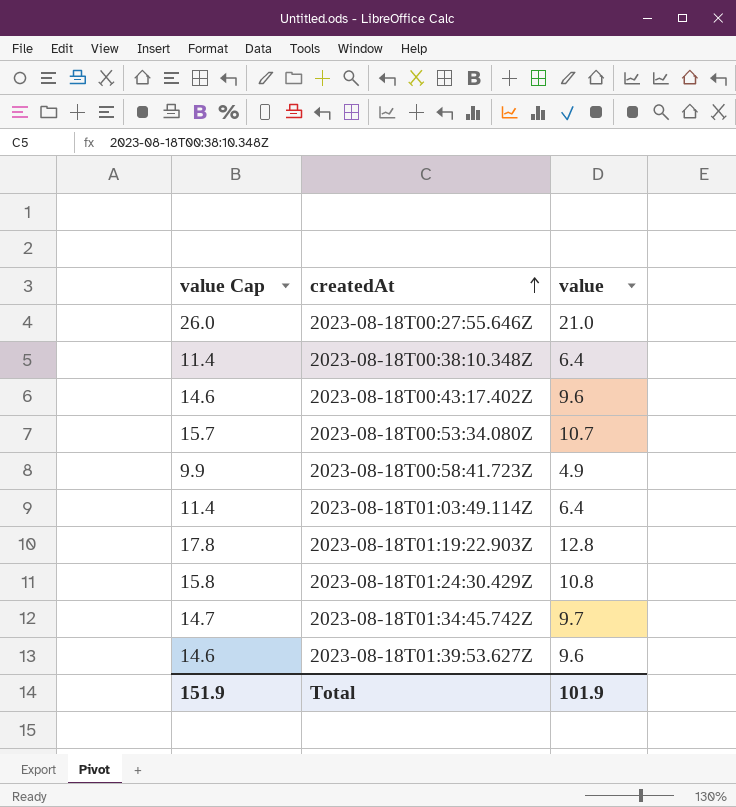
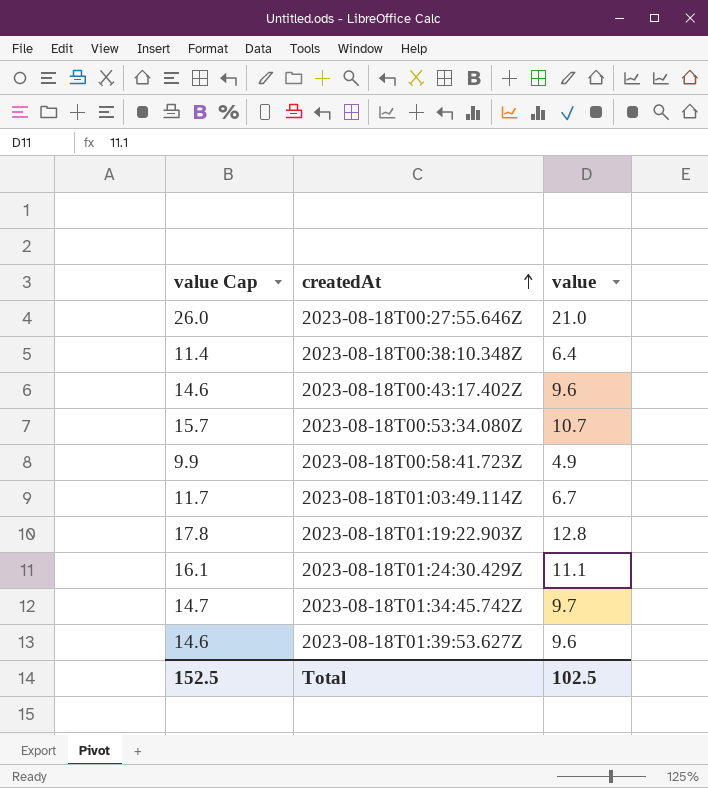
2023-08-18T01:03:49.114Z | value Cap: 11.4 -> 11.7
2023-08-18T01:03:49.114Z | value: 6.4 -> 6.7
2023-08-18T01:24:30.429Z | value Cap: 15.8 -> 16.1
2023-08-18T01:24:30.429Z | value: 10.8 -> 11.1
Total | value Cap: 151.9 -> 152.5
Total | value: 101.9 -> 102.5

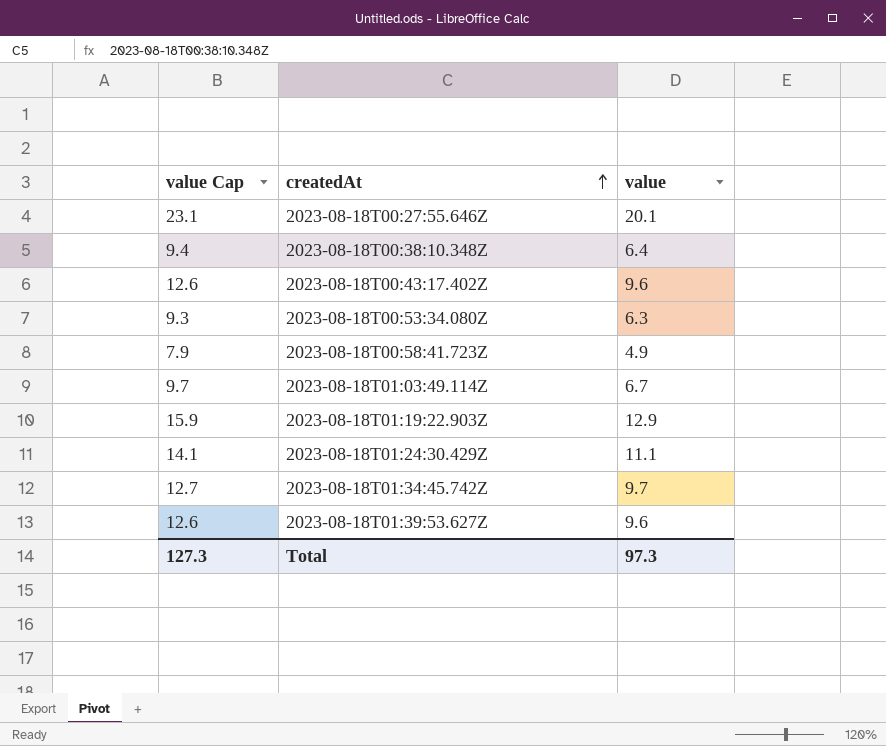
column value Cap | formula: [value] + 5 -> [value] + 3
2023-08-18T00:27:55.646Z | value: 21.0 -> 20.1
2023-08-18T00:53:34.080Z | value: 10.7 -> 6.3
2023-08-18T01:19:22.903Z | value: 12.8 -> 12.9
Total | value Cap: 152.5 -> 127.3
Total | value: 102.5 -> 97.3

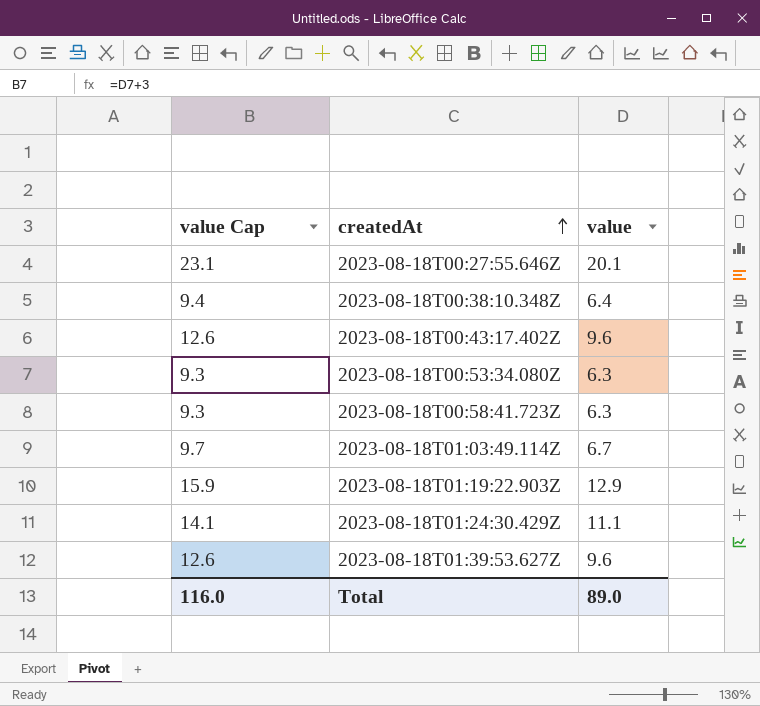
row 2023-08-18T01:34:45.742Z: 12.7 | 9.7 -> none
2023-08-18T00:58:41.723Z | value Cap: 7.9 -> 9.3
2023-08-18T00:58:41.723Z | value: 4.9 -> 6.3
Total | value Cap: 127.3 -> 116.0
Total | value: 97.3 -> 89.0

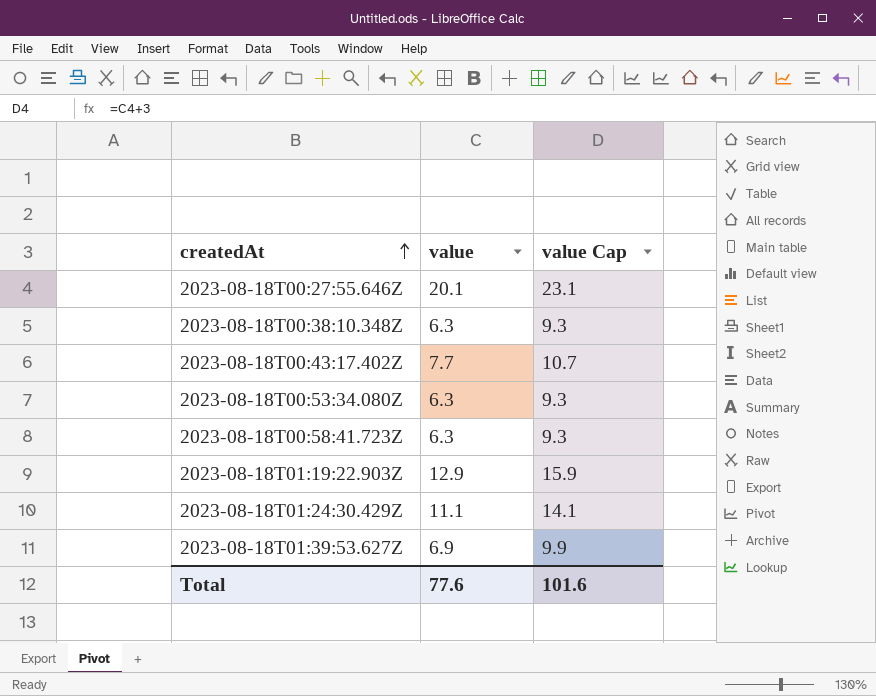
column value Cap | position: 1 -> 3
row 2023-08-18T01:03:49.114Z: 9.7 | 6.7 -> none
2023-08-18T00:38:10.348Z | value: 6.4 -> 6.3
2023-08-18T00:38:10.348Z | value Cap: 9.4 -> 9.3
2023-08-18T00:43:17.402Z | value: 9.6 -> 7.7
2023-08-18T00:43:17.402Z | value Cap: 12.6 -> 10.7
2023-08-18T01:39:53.627Z | value: 9.6 -> 6.9
2023-08-18T01:39:53.627Z | value Cap: 12.6 -> 9.9
Total | value: 89.0 -> 77.6
Total | value Cap: 116.0 -> 101.6

